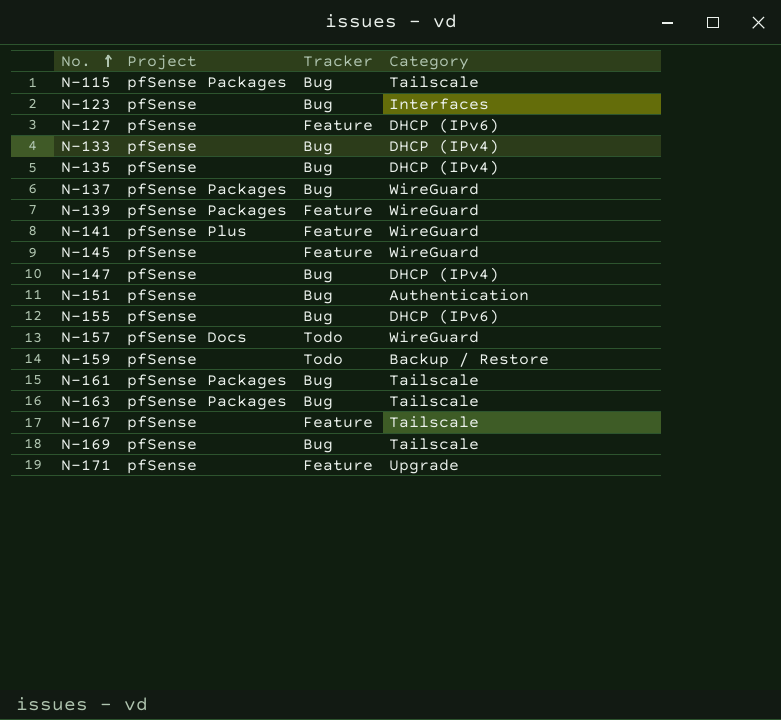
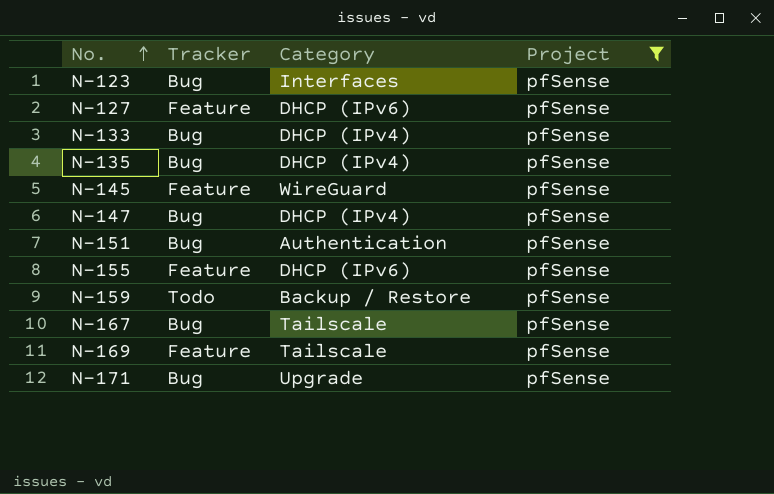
filter: none -> Project = pfSense
column Project | position: 2 -> 4
N-155 | Tracker: Bug -> Feature
N-167 | Tracker: Feature -> Bug
N-169 | Tracker: Bug -> Feature
N-171 | Tracker: Feature -> Bug

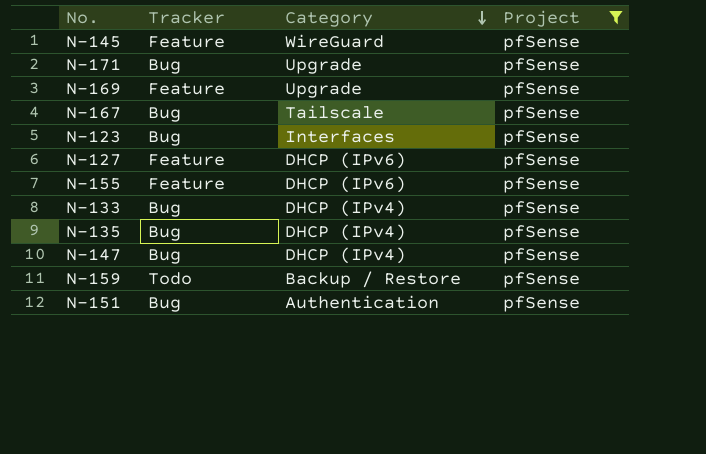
row order: No. ascending -> Category descending
N-169 | Category: Tailscale -> Upgrade

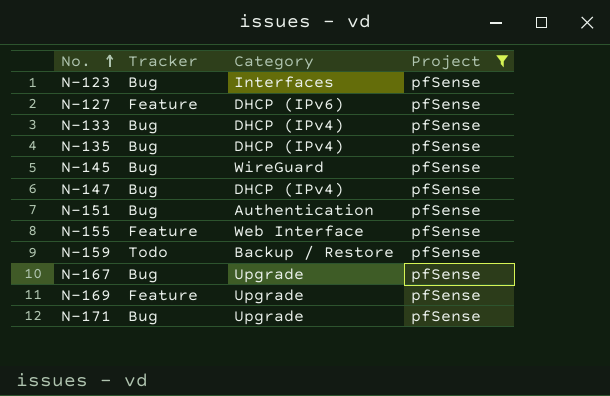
row order: Category descending -> No. ascending
N-145 | Tracker: Feature -> Bug
N-155 | Category: DHCP (IPv6) -> Web Interface
N-167 | Category: Tailscale -> Upgrade

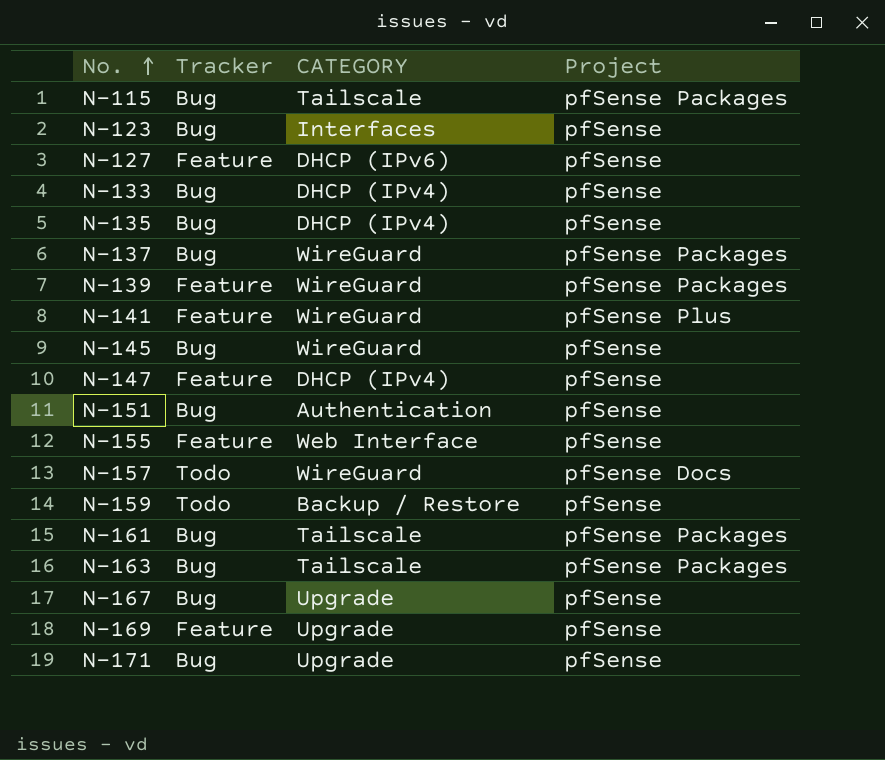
filter: Project = pfSense -> none
column name: Category -> CATEGORY
N-147 | Tracker: Bug -> Feature

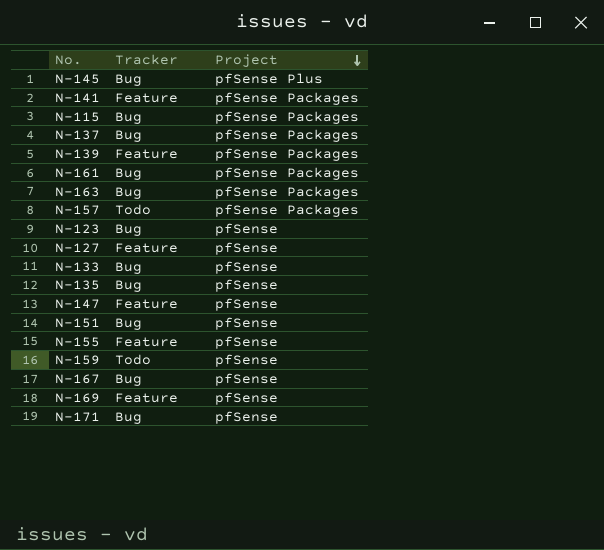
row order: No. ascending -> Project descending
column CATEGORY | position: 3 -> none
N-145 | Project: pfSense -> pfSense Plus
N-141 | Project: pfSense Plus -> pfSense Packages
N-157 | Project: pfSense Docs -> pfSense Packages

